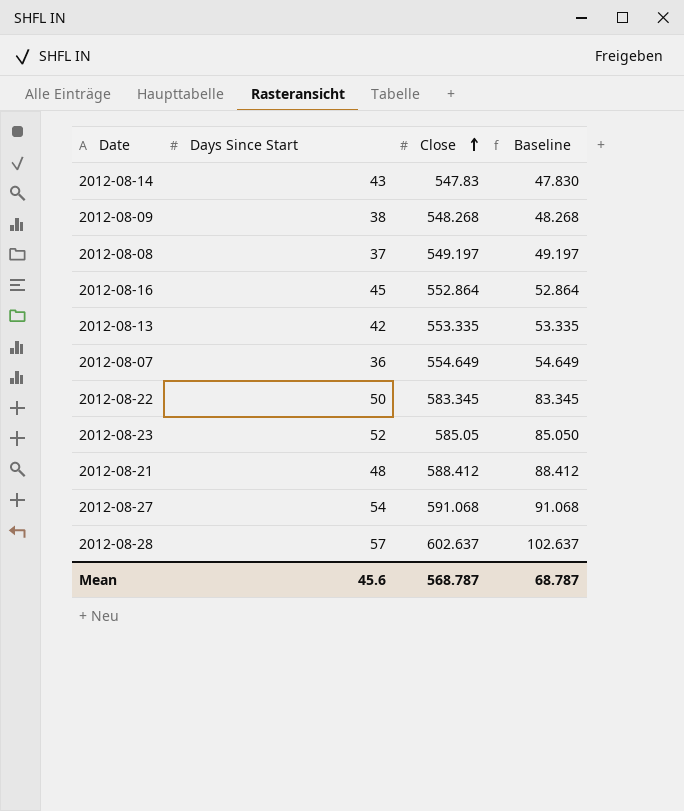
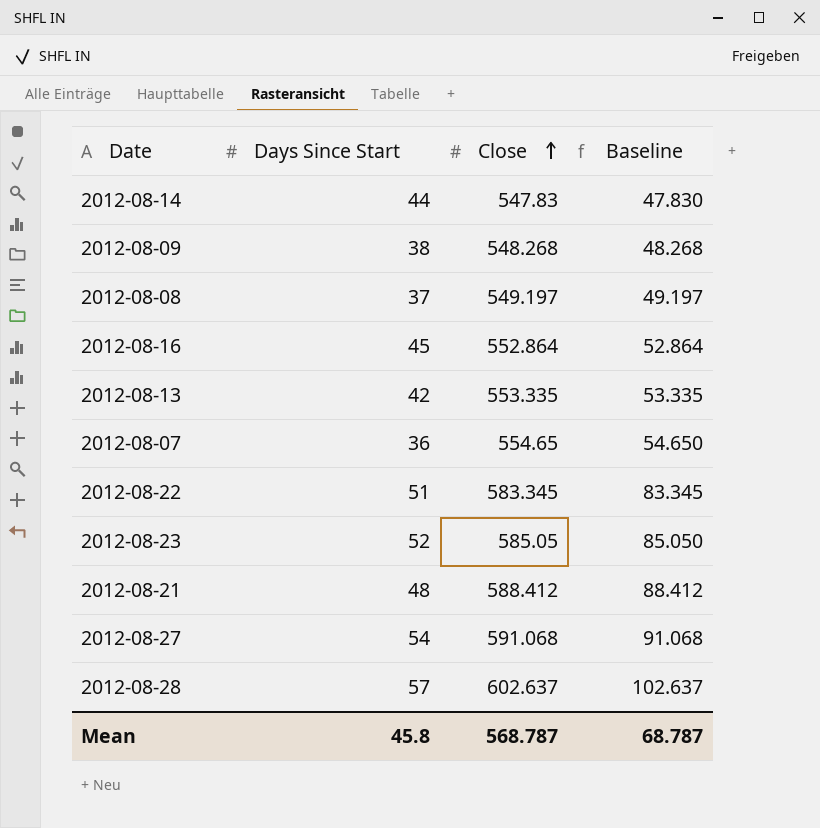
2012-08-14 | Days Since Start: 43 -> 44
2012-08-07 | Close: 554.649 -> 554.65
2012-08-07 | Baseline: 54.649 -> 54.650
2012-08-22 | Days Since Start: 50 -> 51
Mean | Days Since Start: 45.6 -> 45.8

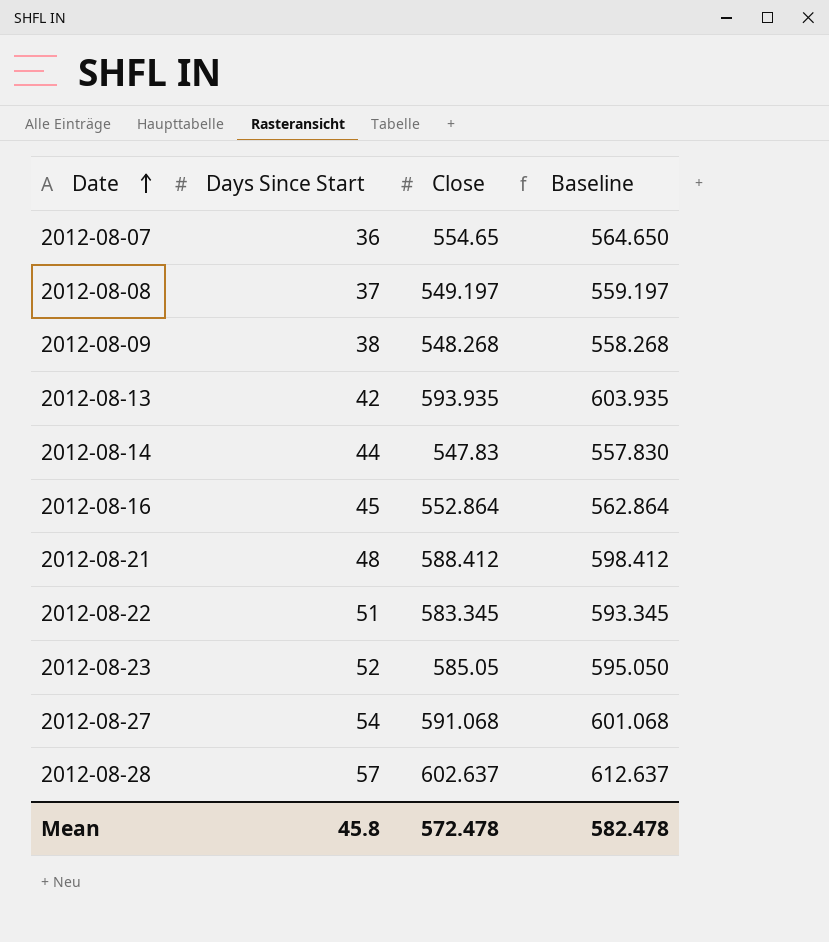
row order: Close ascending -> Date ascending
column Baseline | formula: [Close] - 500 -> [Close] + 10
2012-08-13 | Close: 553.335 -> 593.935
Mean | Close: 568.787 -> 572.478
Mean | Baseline: 68.787 -> 582.478

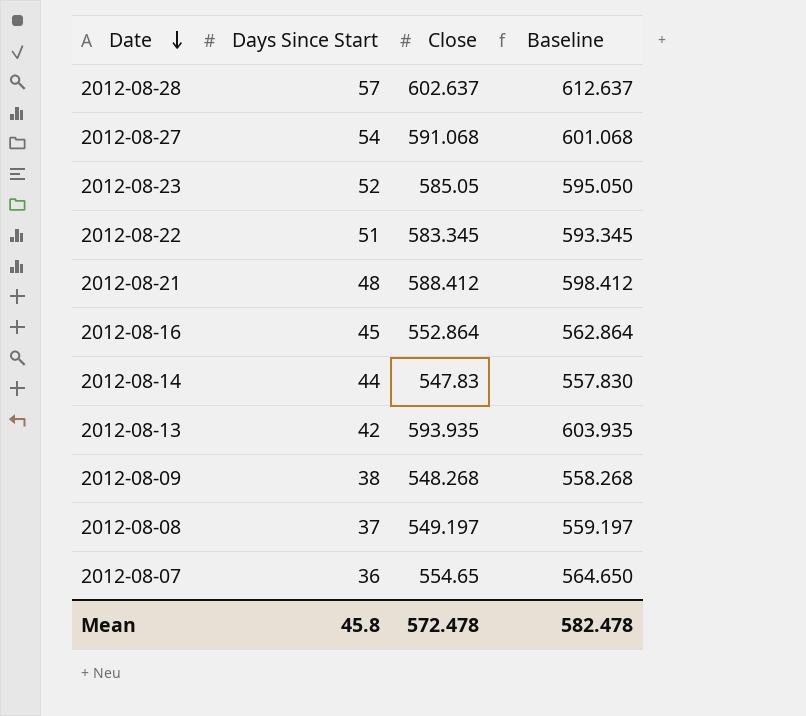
row order: Date ascending -> Date descending

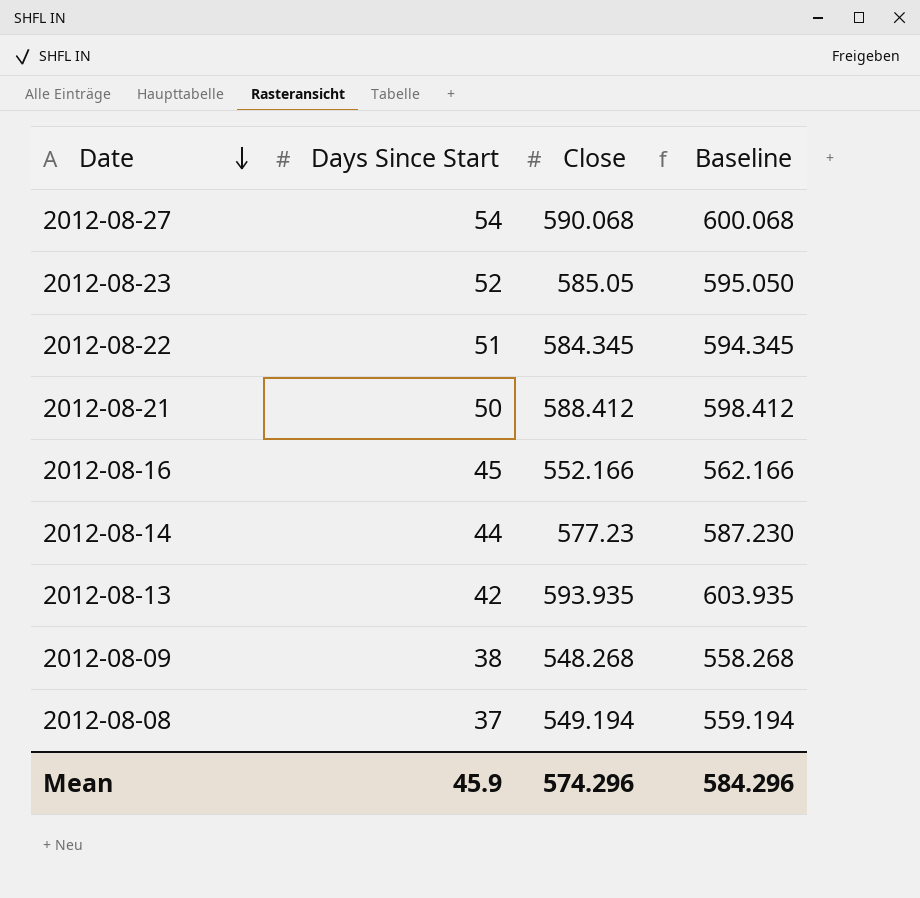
row 2012-08-28: 57 | 602.637 | 612.637 -> none
row 2012-08-07: 36 | 554.65 | 564.650 -> none
2012-08-27 | Close: 591.068 -> 590.068
2012-08-27 | Baseline: 601.068 -> 600.068
2012-08-22 | Close: 583.345 -> 584.345
2012-08-22 | Baseline: 593.345 -> 594.345
2012-08-21 | Days Since Start: 48 -> 50
2012-08-16 | Close: 552.864 -> 552.166
2012-08-16 | Baseline: 562.864 -> 562.166
2012-08-14 | Close: 547.83 -> 577.23
2012-08-14 | Baseline: 557.830 -> 587.230
2012-08-08 | Close: 549.197 -> 549.194
2012-08-08 | Baseline: 559.197 -> 559.194
Mean | Days Since Start: 45.8 -> 45.9
Mean | Close: 572.478 -> 574.296
Mean | Baseline: 582.478 -> 584.296

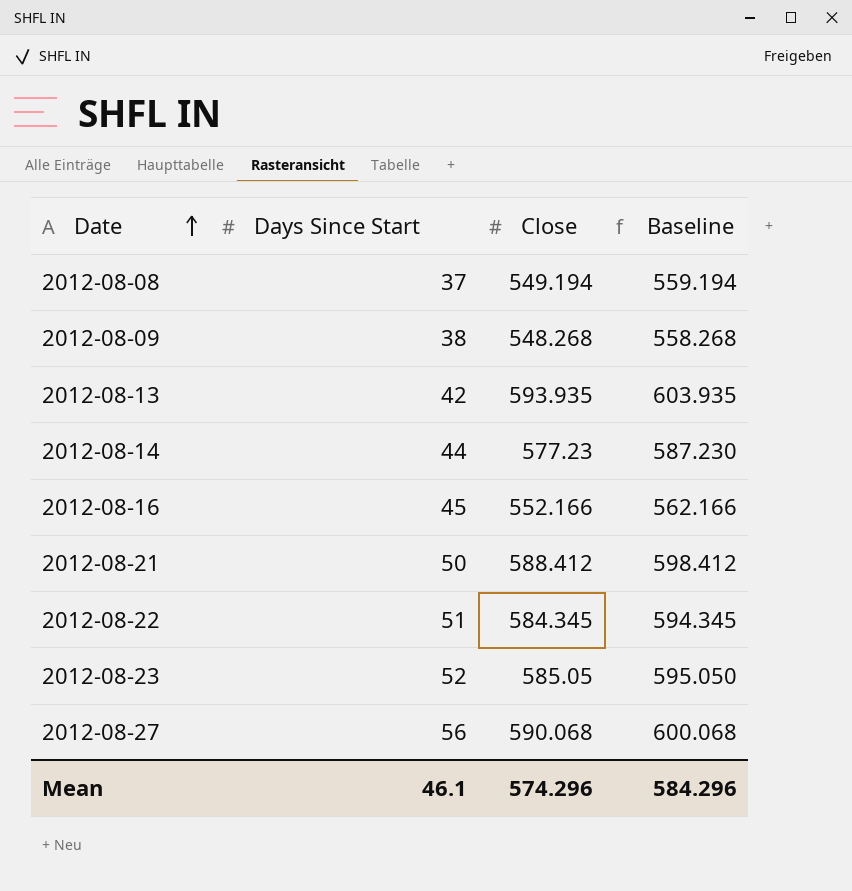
row order: Date descending -> Date ascending
2012-08-27 | Days Since Start: 54 -> 56
Mean | Days Since Start: 45.9 -> 46.1

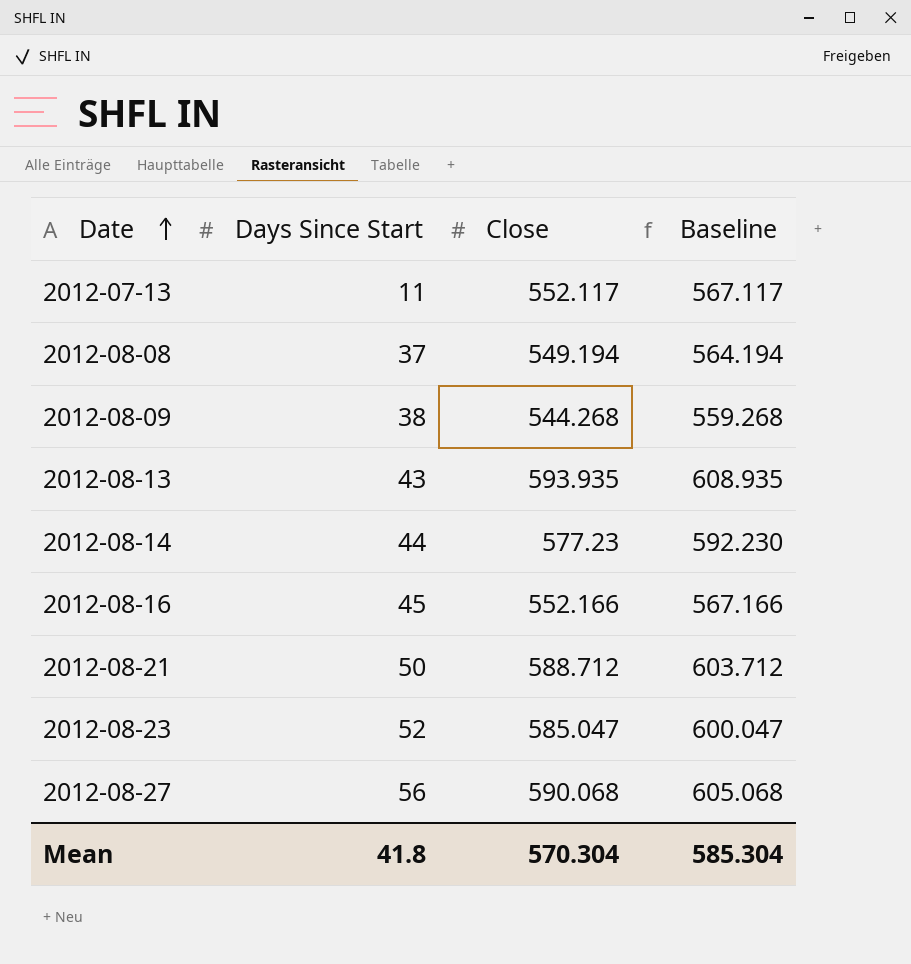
column Baseline | formula: [Close] + 10 -> [Close] + 15
row 2012-08-22: 51 | 584.345 | 594.345 -> none
row 2012-07-13: none -> 11 | 552.117 | 567.117
2012-08-09 | Close: 548.268 -> 544.268
2012-08-13 | Days Since Start: 42 -> 43
2012-08-21 | Close: 588.412 -> 588.712
2012-08-23 | Close: 585.05 -> 585.047
Mean | Days Since Start: 46.1 -> 41.8
Mean | Close: 574.296 -> 570.304
Mean | Baseline: 584.296 -> 585.304

